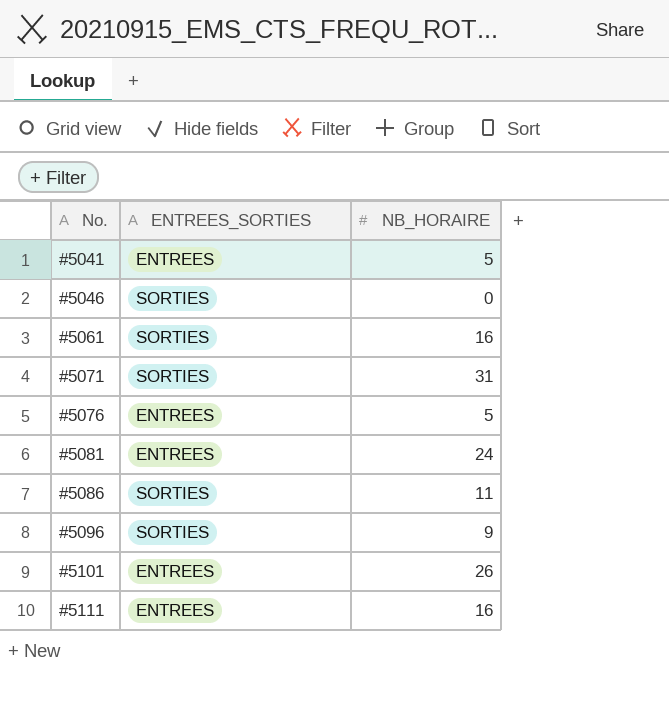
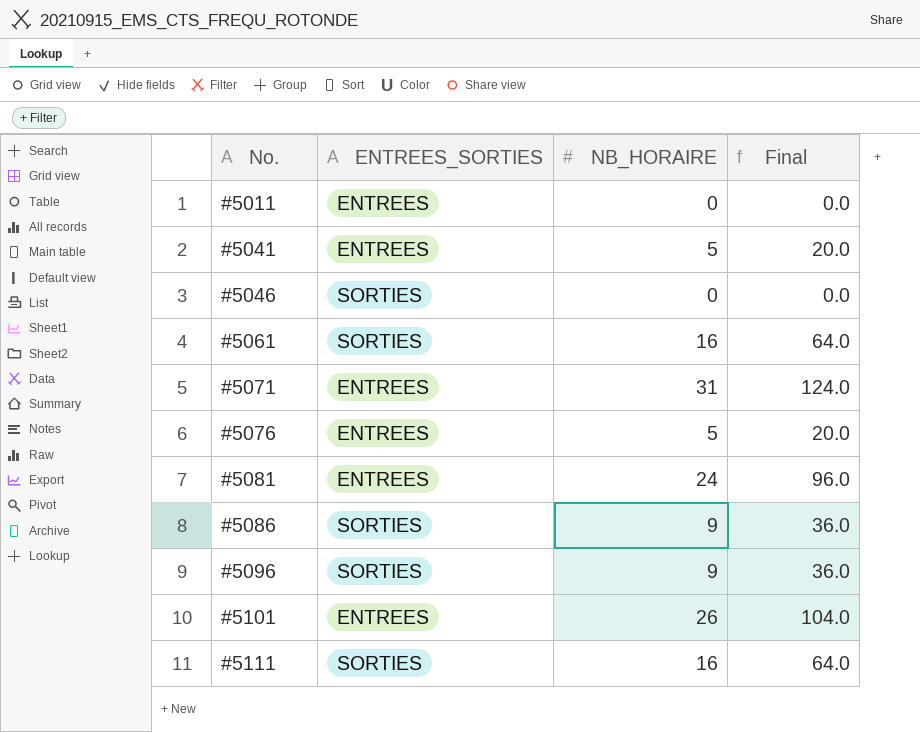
column Final | formula: none -> [NB_HORAIRE] * 4
row #5011: none -> ENTREES | 0 | 0.0
#5071 | ENTREES_SORTIES: SORTIES -> ENTREES
#5086 | NB_HORAIRE: 11 -> 9
#5111 | ENTREES_SORTIES: ENTREES -> SORTIES

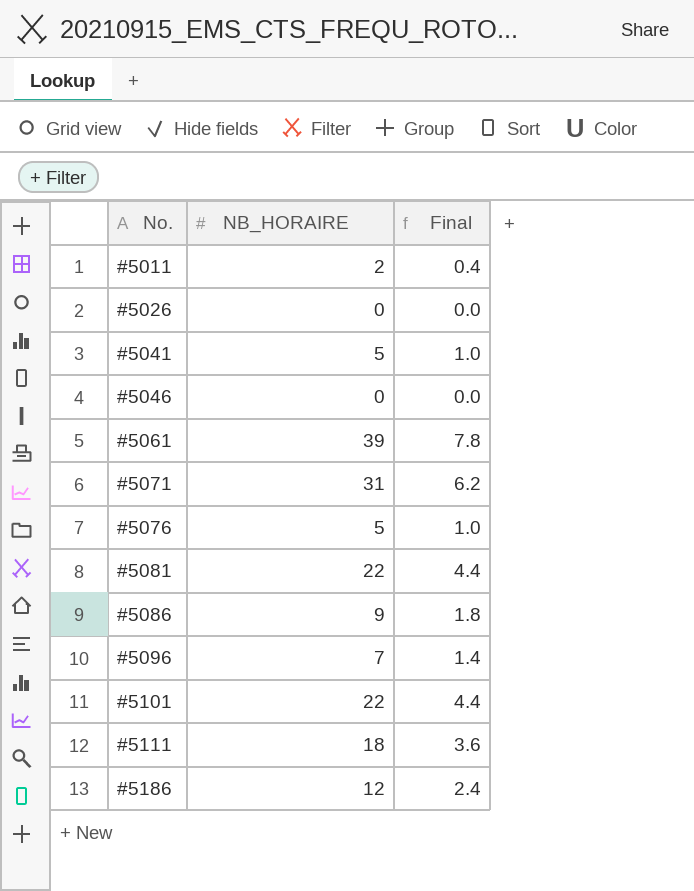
column ENTREES_SORTIES | position: 2 -> none
column Final | formula: [NB_HORAIRE] * 4 -> [NB_HORAIRE] * 0.2
#5011 | NB_HORAIRE: 0 -> 2
row #5026: none -> 0 | 0.0
#5061 | NB_HORAIRE: 16 -> 39
#5081 | NB_HORAIRE: 24 -> 22
#5096 | NB_HORAIRE: 9 -> 7
#5101 | NB_HORAIRE: 26 -> 22
#5111 | NB_HORAIRE: 16 -> 18
row #5186: none -> 12 | 2.4

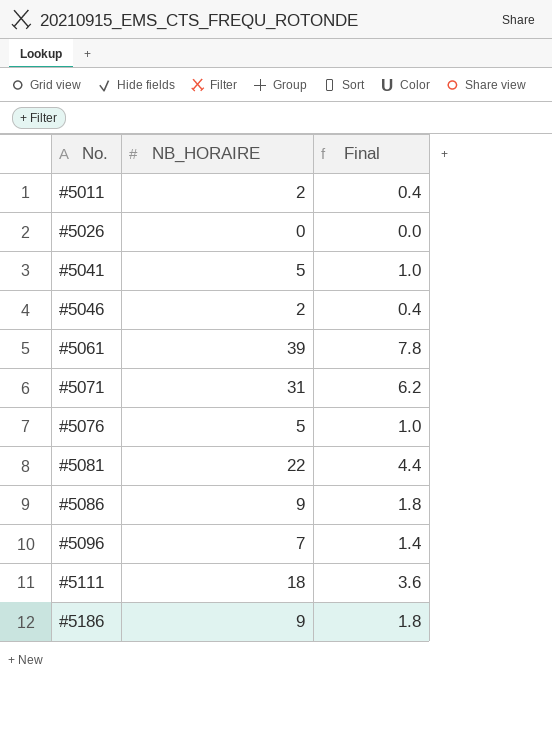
row #5101: 22 | 4.4 -> none
#5046 | NB_HORAIRE: 0 -> 2
#5046 | Final: 0.0 -> 0.4
#5186 | NB_HORAIRE: 12 -> 9
#5186 | Final: 2.4 -> 1.8

